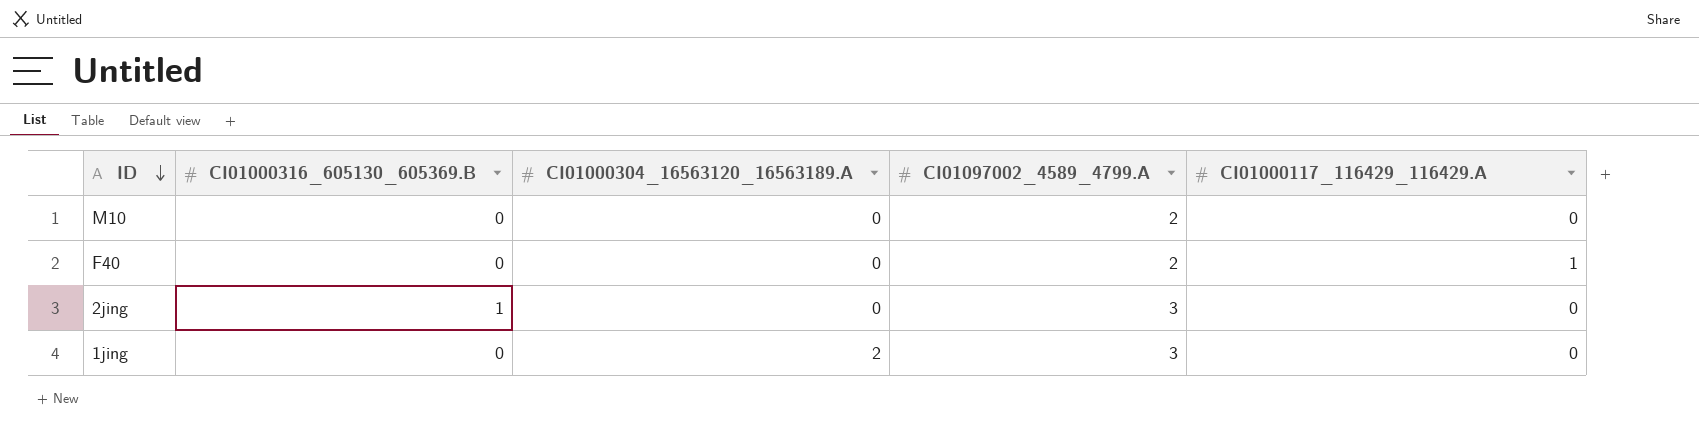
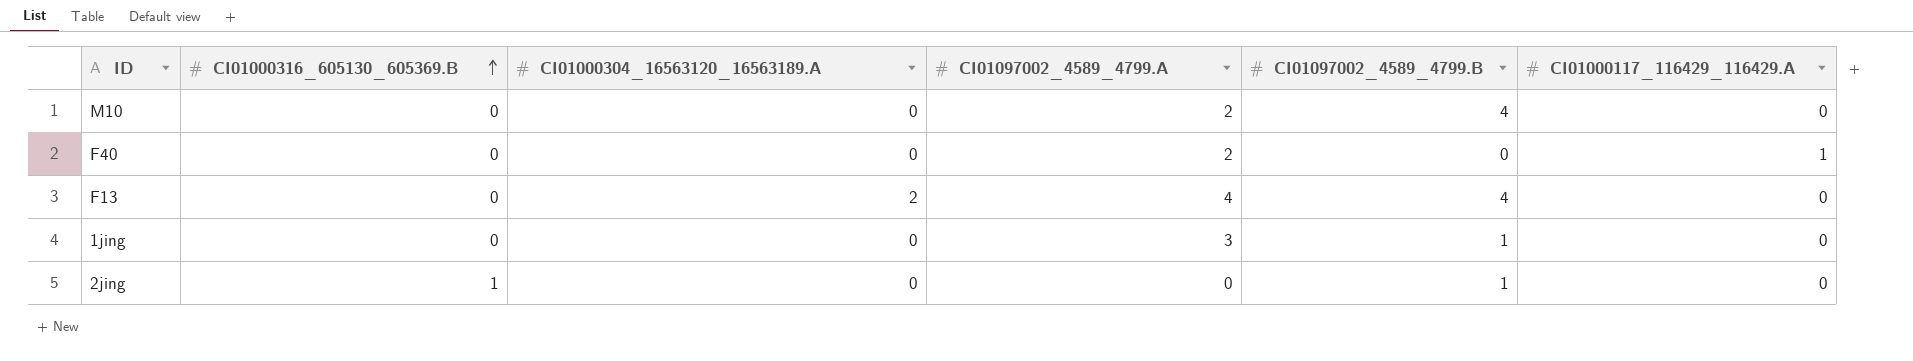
row order: ID descending -> CI01000316_605130_605369.B ascending
column CI01097002_4589_4799.B | position: none -> 5
row F13: none -> 0 | 2 | 4 | 4 | 0
1jing | CI01000304_16563120_16563189.A: 2 -> 0
2jing | CI01097002_4589_4799.A: 3 -> 0

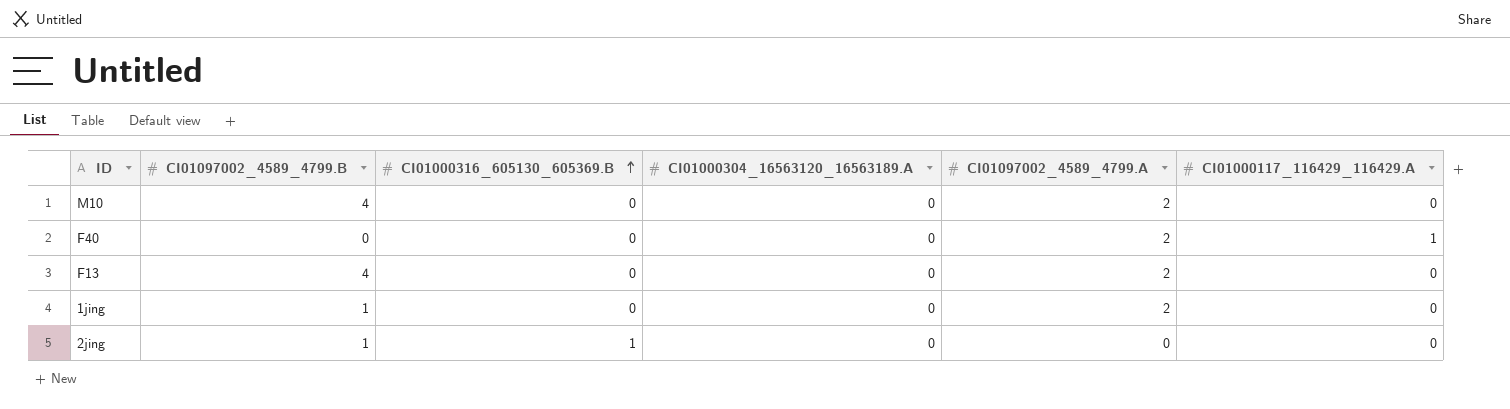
column CI01097002_4589_4799.B | position: 5 -> 2
F13 | CI01000304_16563120_16563189.A: 2 -> 0
F13 | CI01097002_4589_4799.A: 4 -> 2
1jing | CI01097002_4589_4799.A: 3 -> 2

